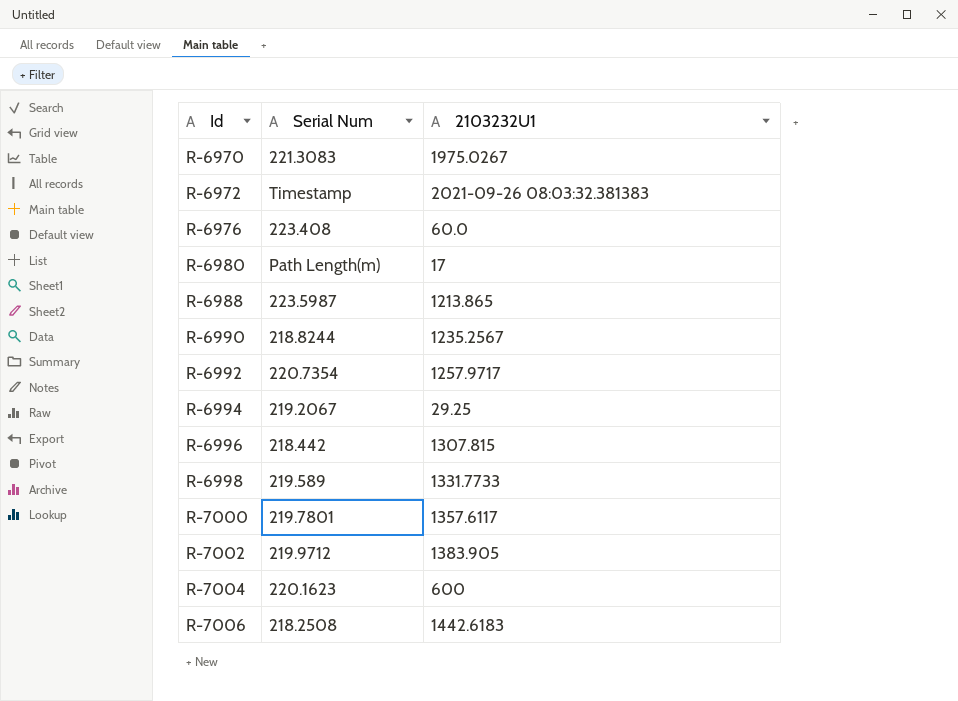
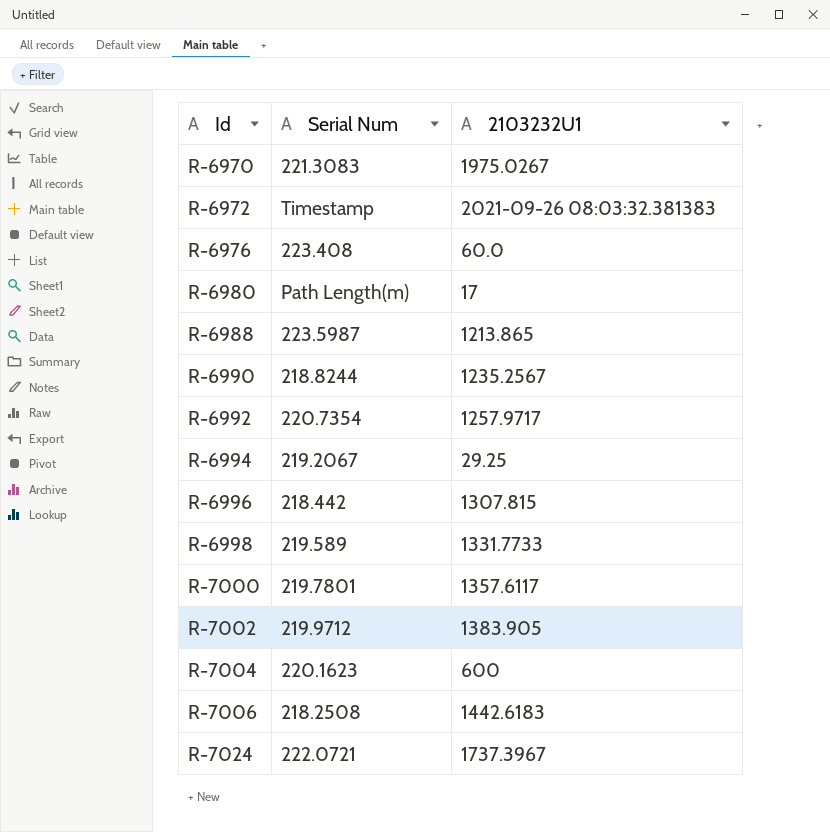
row R-7024: none -> 222.0721 | 1737.3967

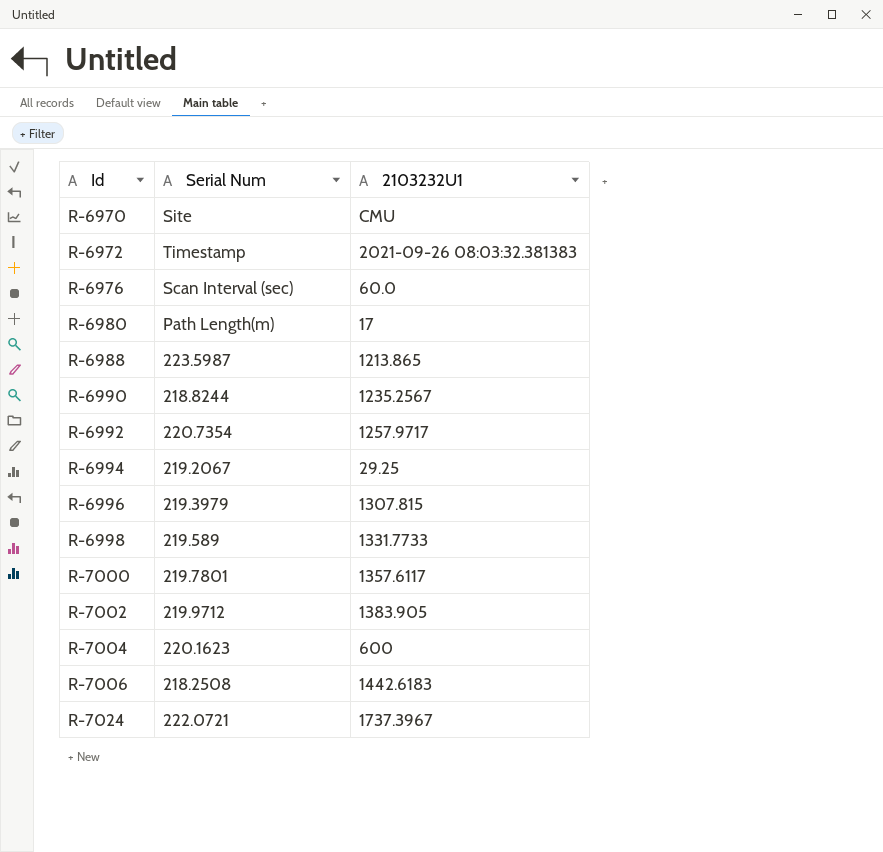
R-6970 | Serial Num: 221.3083 -> Site
R-6970 | 2103232U1: 1975.0267 -> CMU
R-6976 | Serial Num: 223.408 -> Scan Interval (sec)
R-6996 | Serial Num: 218.442 -> 219.3979

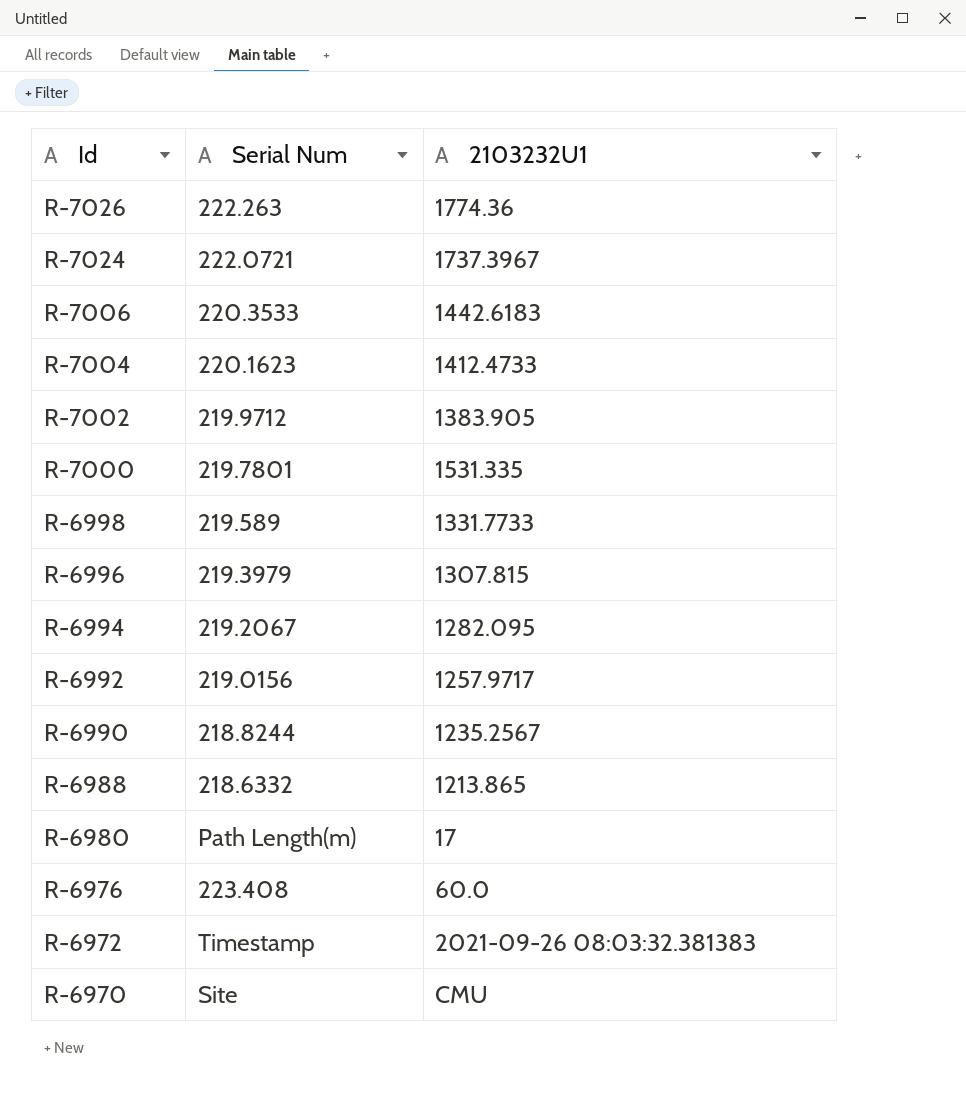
row order: Id ascending -> Id descending
row R-7026: none -> 222.263 | 1774.36
R-7006 | Serial Num: 218.2508 -> 220.3533
R-7004 | 2103232U1: 600 -> 1412.4733
R-7000 | 2103232U1: 1357.6117 -> 1531.335
R-6994 | 2103232U1: 29.25 -> 1282.095
R-6992 | Serial Num: 220.7354 -> 219.0156
R-6988 | Serial Num: 223.5987 -> 218.6332
R-6976 | Serial Num: Scan Interval (sec) -> 223.408

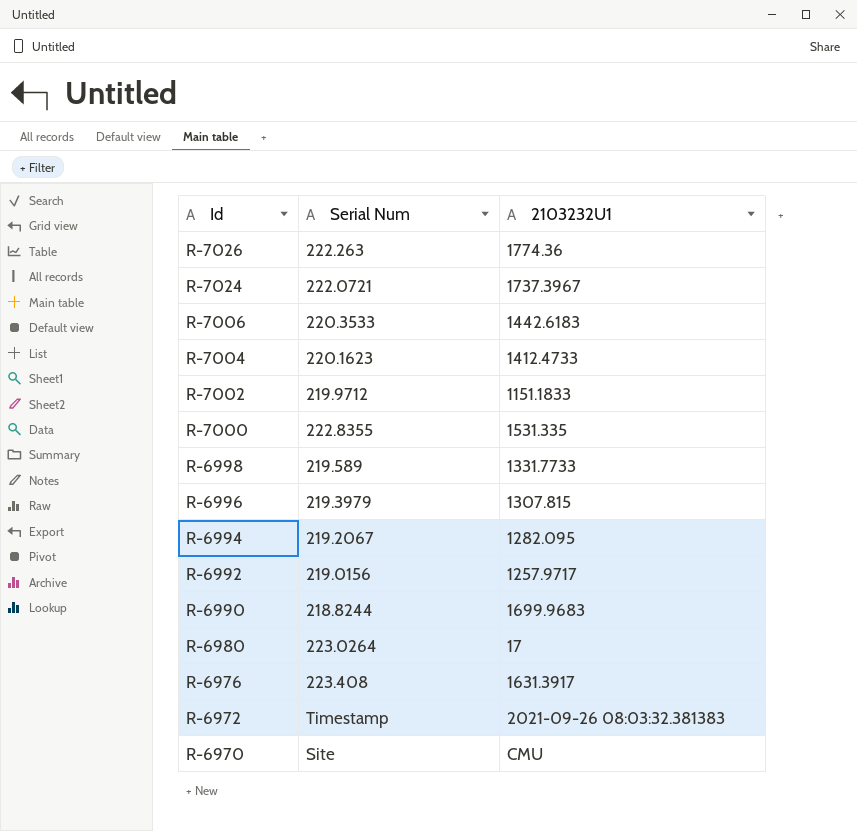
row R-6988: 218.6332 | 1213.865 -> none
R-7002 | 2103232U1: 1383.905 -> 1151.1833
R-7000 | Serial Num: 219.7801 -> 222.8355
R-6990 | 2103232U1: 1235.2567 -> 1699.9683
R-6980 | Serial Num: Path Length(m) -> 223.0264
R-6976 | 2103232U1: 60.0 -> 1631.3917

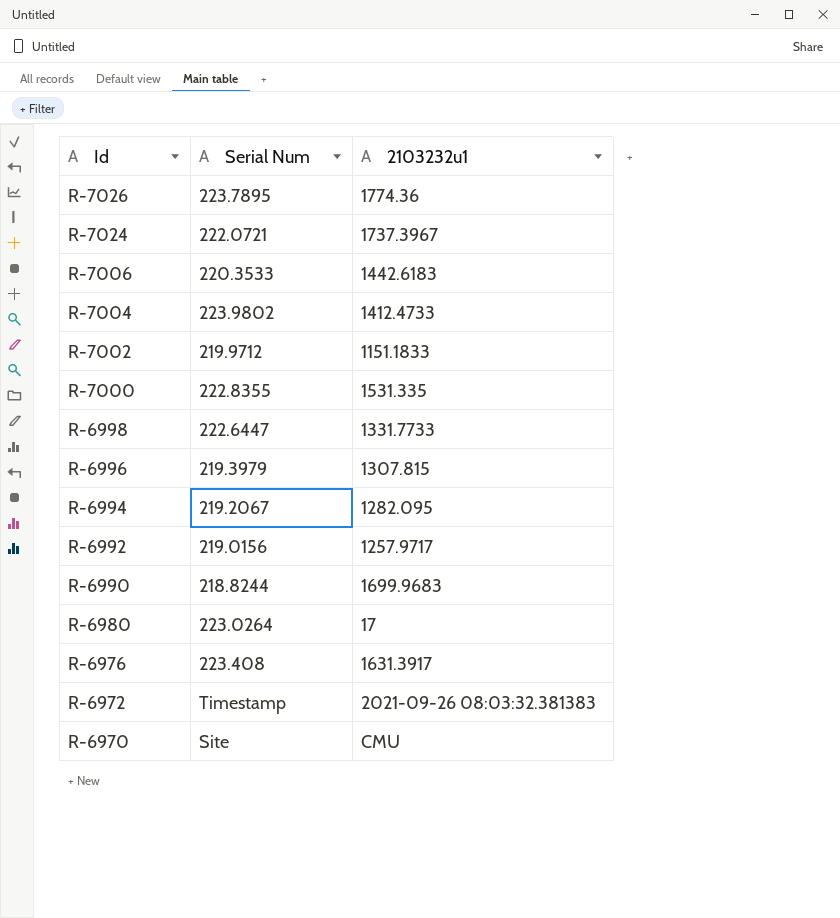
column name: 2103232U1 -> 2103232u1
R-7026 | Serial Num: 222.263 -> 223.7895
R-7004 | Serial Num: 220.1623 -> 223.9802
R-6998 | Serial Num: 219.589 -> 222.6447

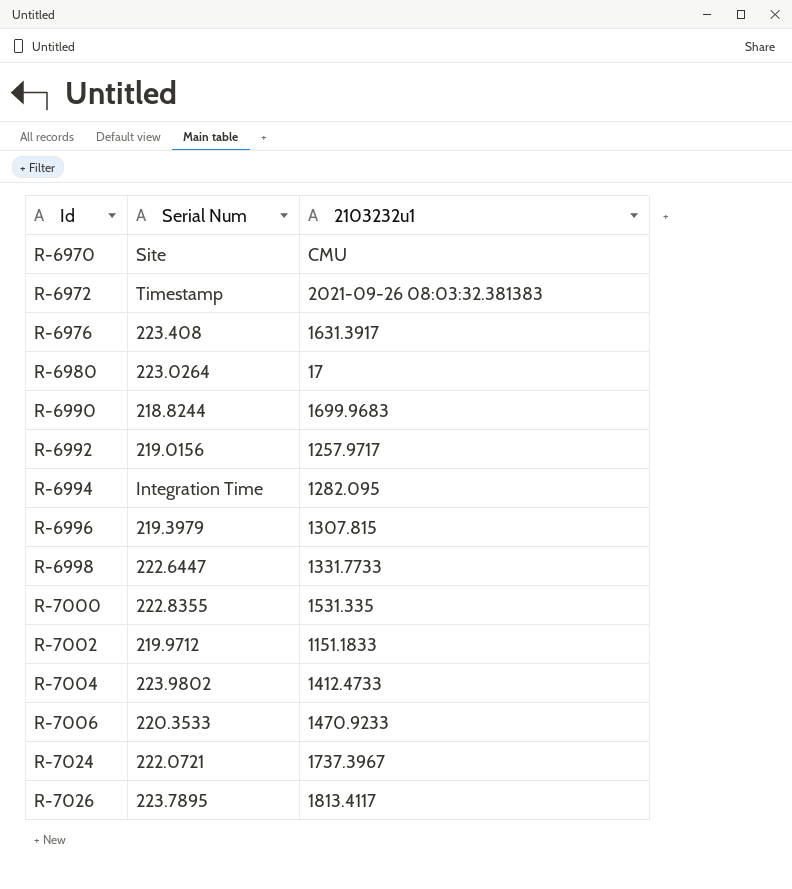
row order: Id descending -> Id ascending
R-6994 | Serial Num: 219.2067 -> Integration Time
R-7006 | 2103232u1: 1442.6183 -> 1470.9233
R-7026 | 2103232u1: 1774.36 -> 1813.4117

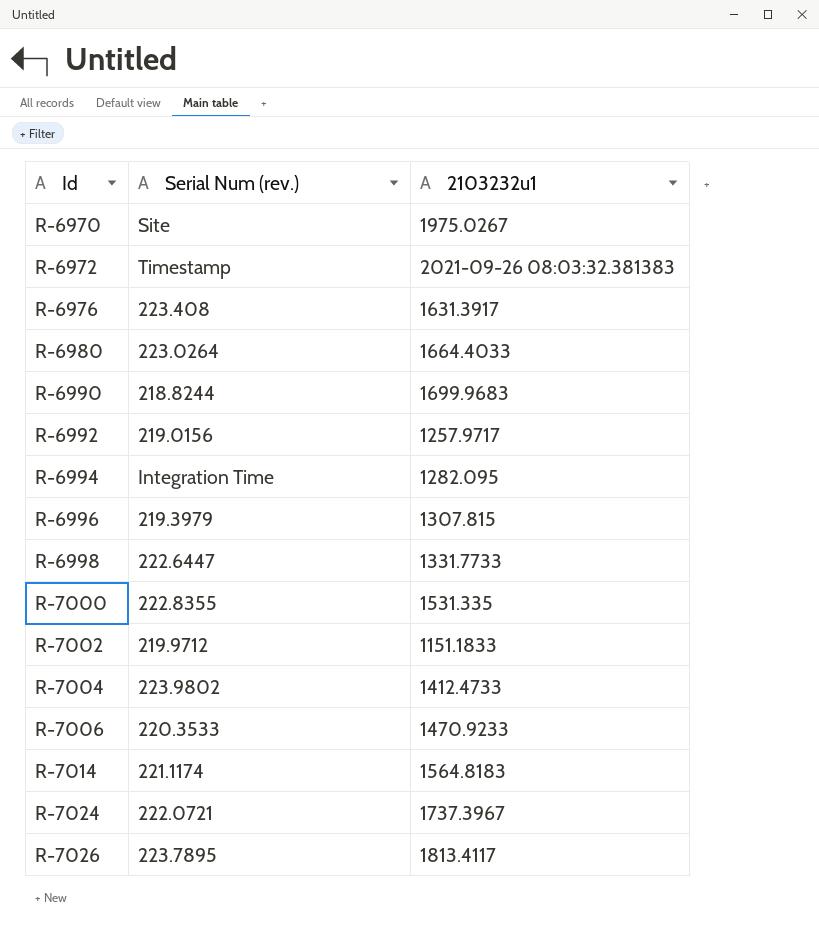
column name: Serial Num -> Serial Num (rev.)
R-6970 | 2103232u1: CMU -> 1975.0267
R-6980 | 2103232u1: 17 -> 1664.4033
row R-7014: none -> 221.1174 | 1564.8183

